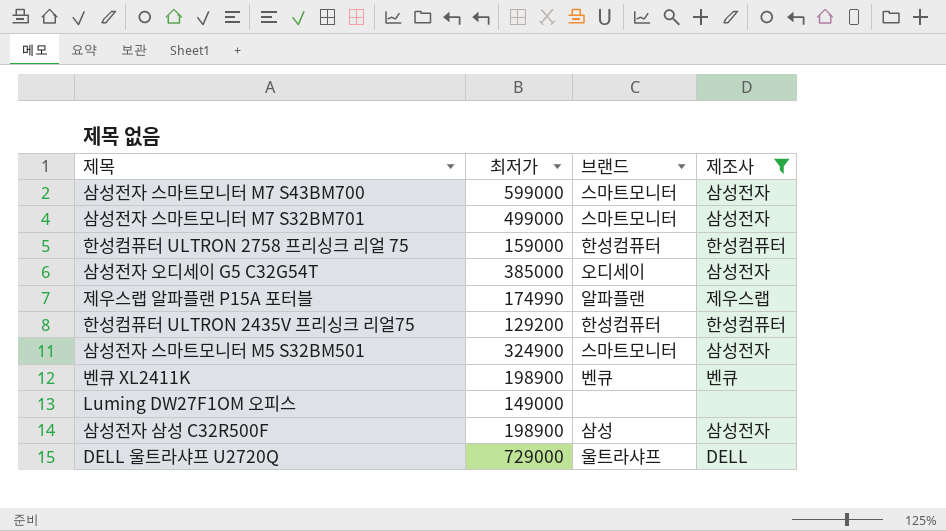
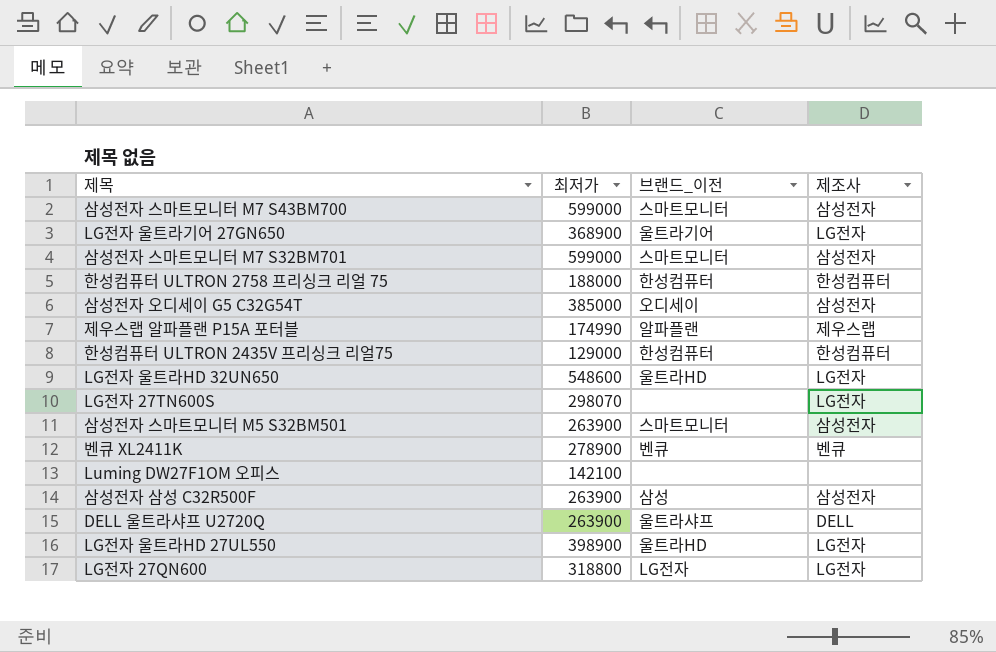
filter: 제조사 != LG전자 -> none
column name: 브랜드 -> 브랜드_이전
삼성전자 스마트모니터 M7 S32BM701 | 최저가: 499000 -> 599000
한성컴퓨터 ULTRON 2758 프리싱크 리얼 75 | 최저가: 159000 -> 188000
한성컴퓨터 ULTRON 2435V 프리싱크 리얼75 | 최저가: 129200 -> 129000
삼성전자 스마트모니터 M5 S32BM501 | 최저가: 324900 -> 263900
벤큐 XL2411K | 최저가: 198900 -> 278900
Luming DW27F1OM 오피스 | 최저가: 149000 -> 142100
삼성전자 삼성 C32R500F | 최저가: 198900 -> 263900
DELL 울트라샤프 U2720Q | 최저가: 729000 -> 263900

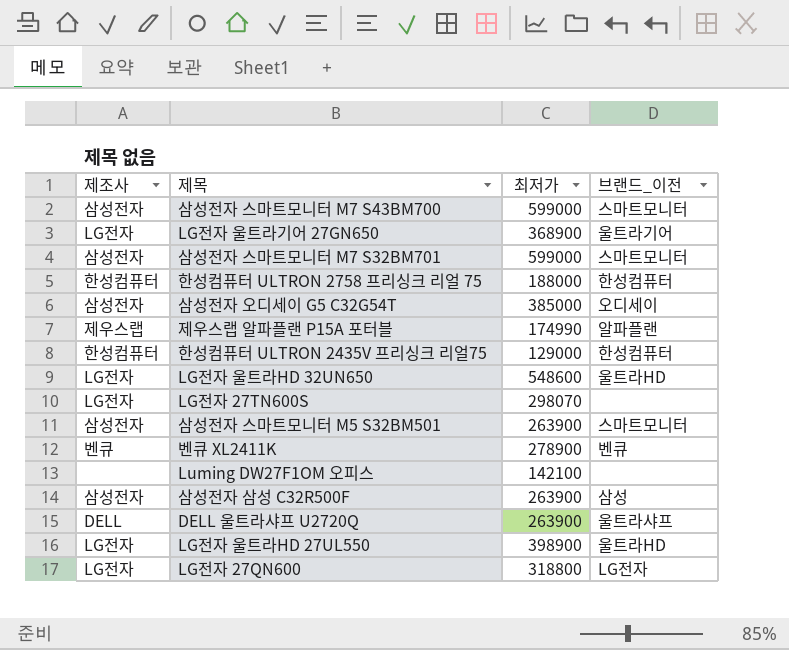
column 제조사 | position: 4 -> 1

